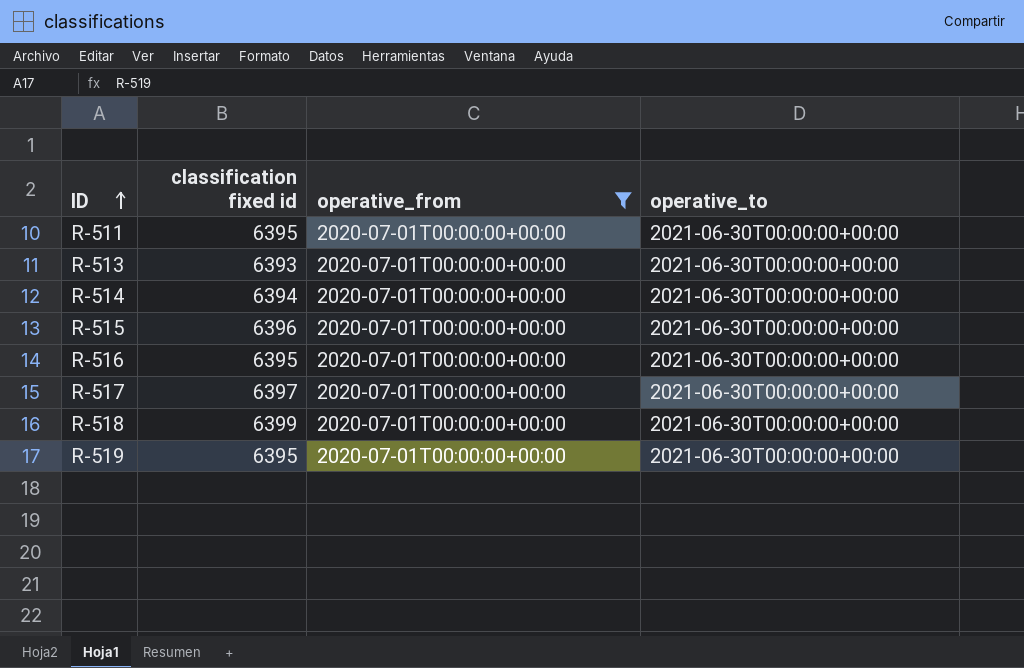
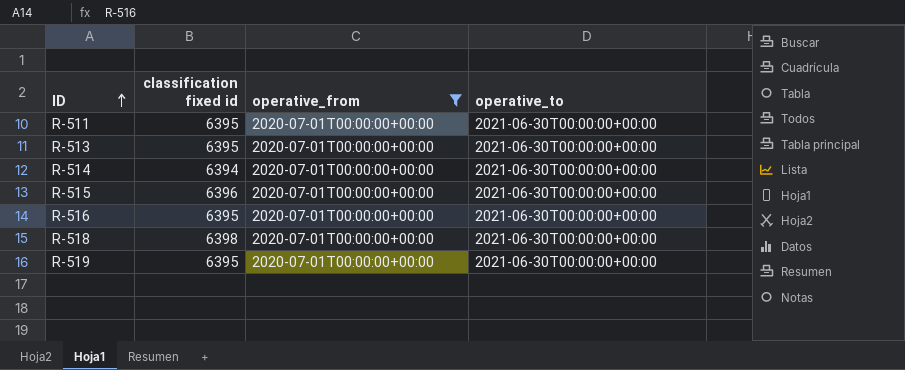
row R-517: 6397 | 2020-07-01T00:00:00+00:00 | 2021-06-30T00:00:00+00:00 -> none
R-513 | classification fixed id: 6393 -> 6395
R-518 | classification fixed id: 6399 -> 6398

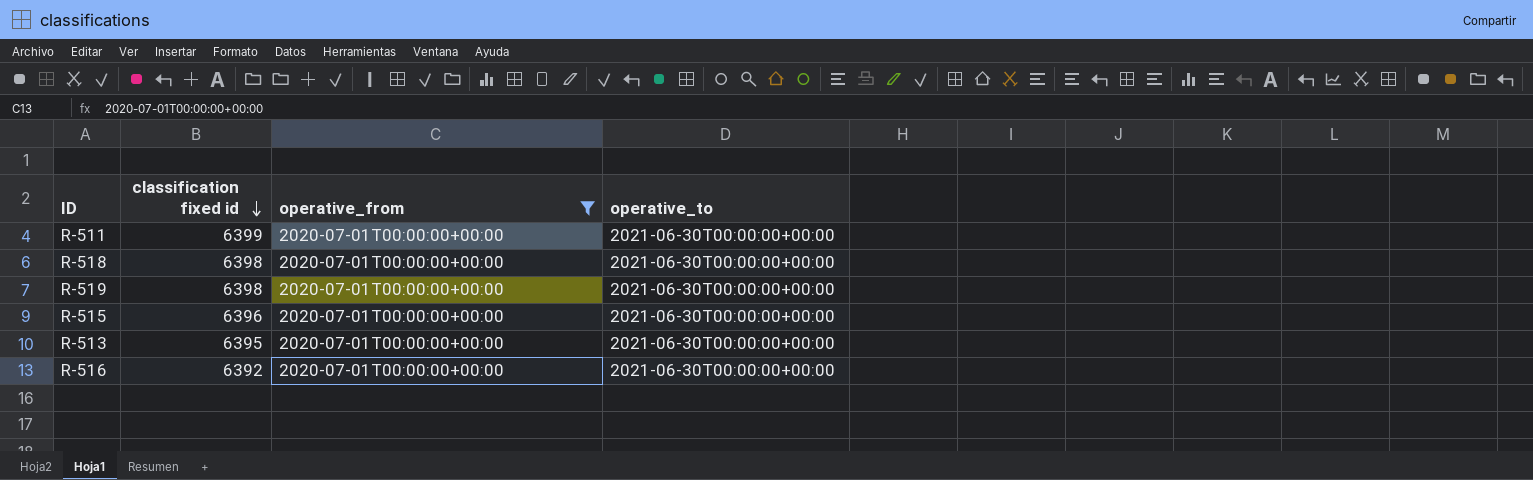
row order: ID ascending -> classification fixed id descending
row R-514: 6394 | 2020-07-01T00:00:00+00:00 | 2021-06-30T00:00:00+00:00 -> none
R-511 | classification fixed id: 6395 -> 6399
R-519 | classification fixed id: 6395 -> 6398
R-516 | classification fixed id: 6395 -> 6392

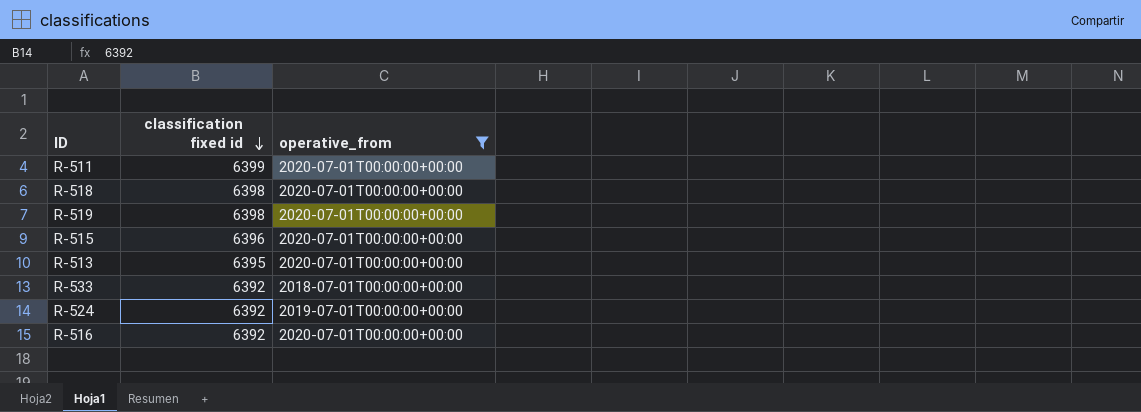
column operative_to | position: 4 -> none
row R-533: none -> 6392 | 2018-07-01T00:00:00+00:00
row R-524: none -> 6392 | 2019-07-01T00:00:00+00:00

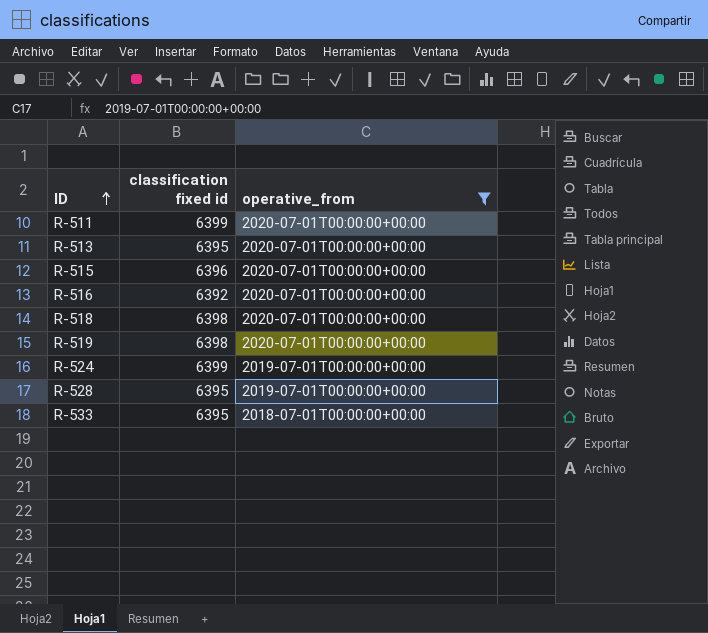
row order: classification fixed id descending -> ID ascending
R-524 | classification fixed id: 6392 -> 6399
row R-528: none -> 6395 | 2019-07-01T00:00:00+00:00
R-533 | classification fixed id: 6392 -> 6395

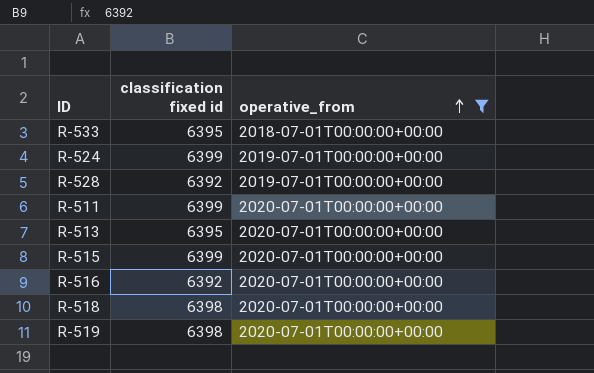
row order: ID ascending -> operative_from ascending
R-528 | classification fixed id: 6395 -> 6392
R-515 | classification fixed id: 6396 -> 6399

